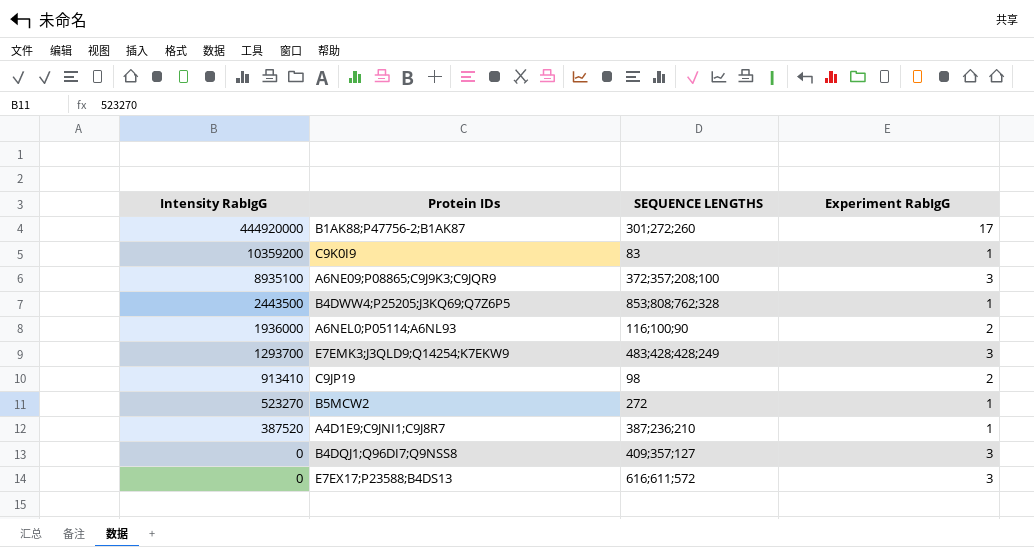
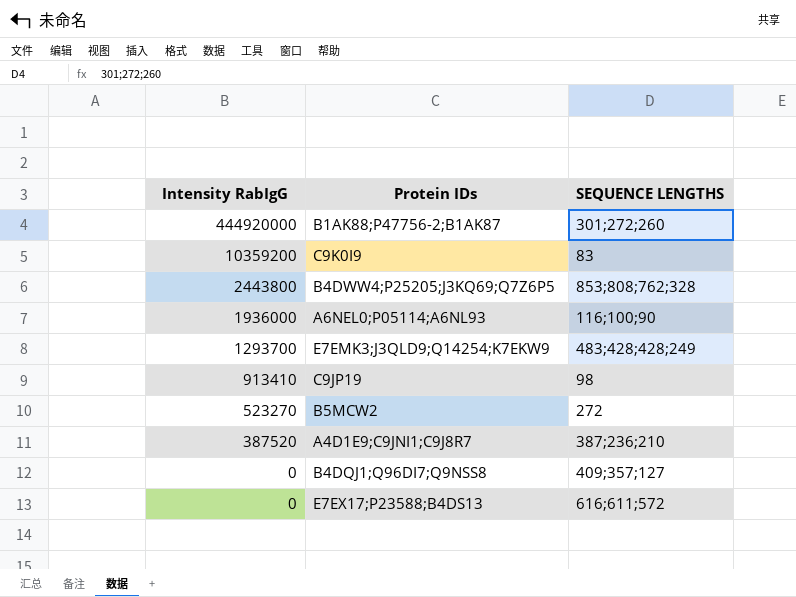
column Experiment RabIgG | position: 4 -> none
row A6NE09;P08865;C9J9K3;C9JQR9: 8935100 | 372;357;208;100 | 3 -> none
B4DWW4;P25205;J3KQ69;Q7Z6P5 | Intensity RabIgG: 2443500 -> 2443800

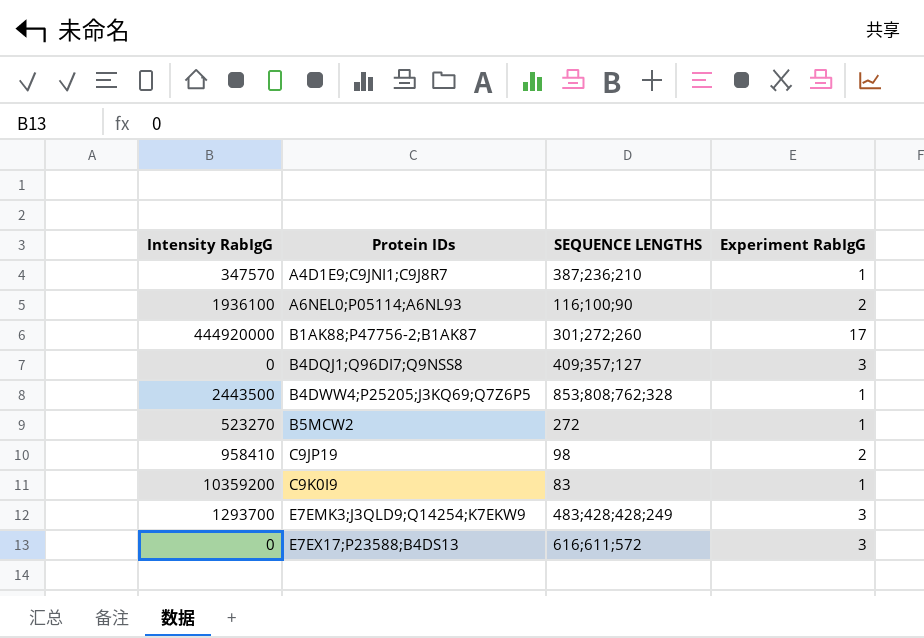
row order: Intensity RabIgG descending -> Protein IDs ascending
column Experiment RabIgG | position: none -> 4
A4D1E9;C9JNI1;C9J8R7 | Intensity RabIgG: 387520 -> 347570
A6NEL0;P05114;A6NL93 | Intensity RabIgG: 1936000 -> 1936100
B4DWW4;P25205;J3KQ69;Q7Z6P5 | Intensity RabIgG: 2443800 -> 2443500
C9JP19 | Intensity RabIgG: 913410 -> 958410

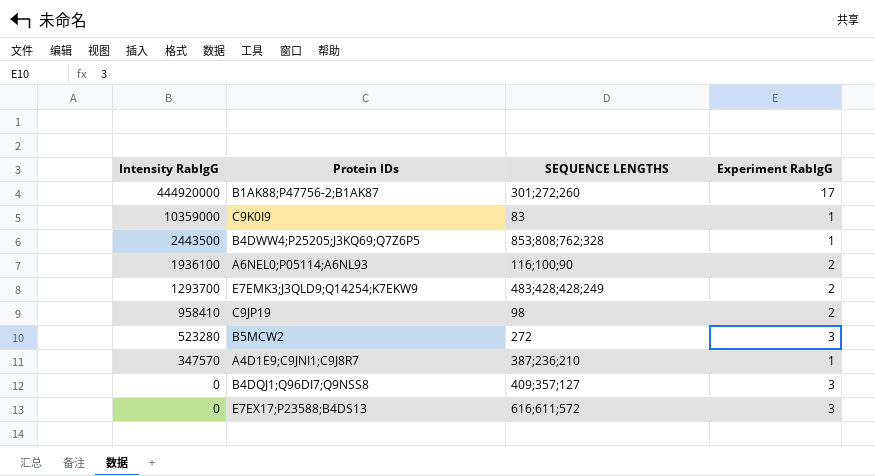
row order: Protein IDs ascending -> Intensity RabIgG descending
C9K0I9 | Intensity RabIgG: 10359200 -> 10359000
E7EMK3;J3QLD9;Q14254;K7EKW9 | Experiment RabIgG: 3 -> 2
B5MCW2 | Intensity RabIgG: 523270 -> 523280
B5MCW2 | Experiment RabIgG: 1 -> 3

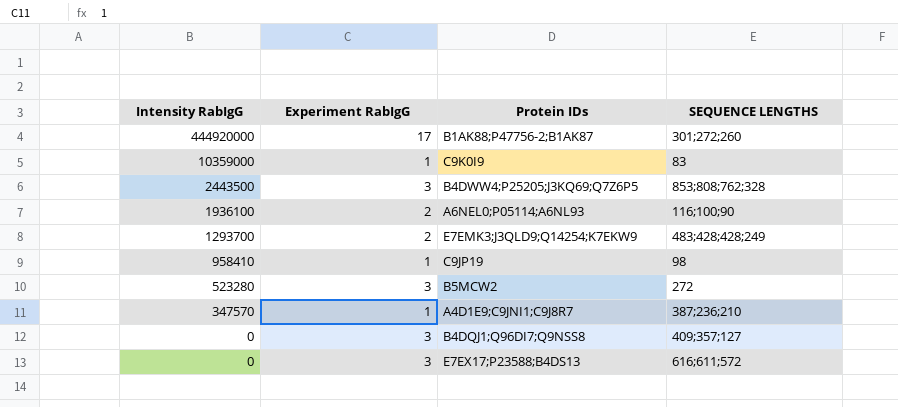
column Experiment RabIgG | position: 4 -> 2
B4DWW4;P25205;J3KQ69;Q7Z6P5 | Experiment RabIgG: 1 -> 3
C9JP19 | Experiment RabIgG: 2 -> 1

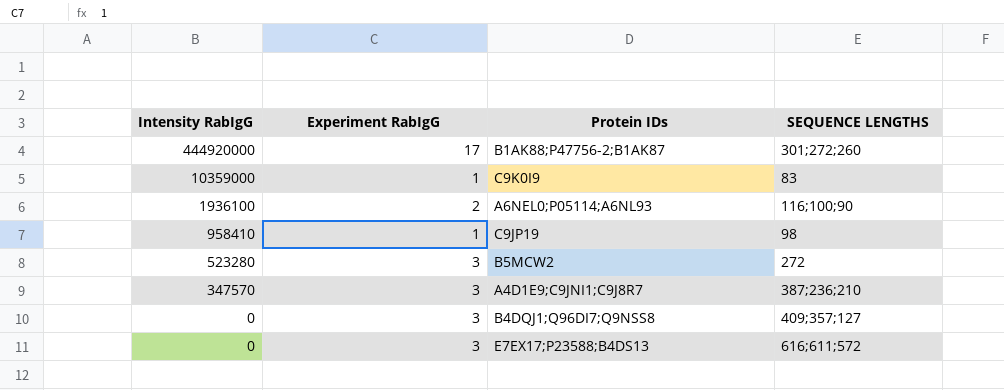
row B4DWW4;P25205;J3KQ69;Q7Z6P5: 2443500 | 3 | 853;808;762;328 -> none
row E7EMK3;J3QLD9;Q14254;K7EKW9: 1293700 | 2 | 483;428;428;249 -> none
A4D1E9;C9JNI1;C9J8R7 | Experiment RabIgG: 1 -> 3

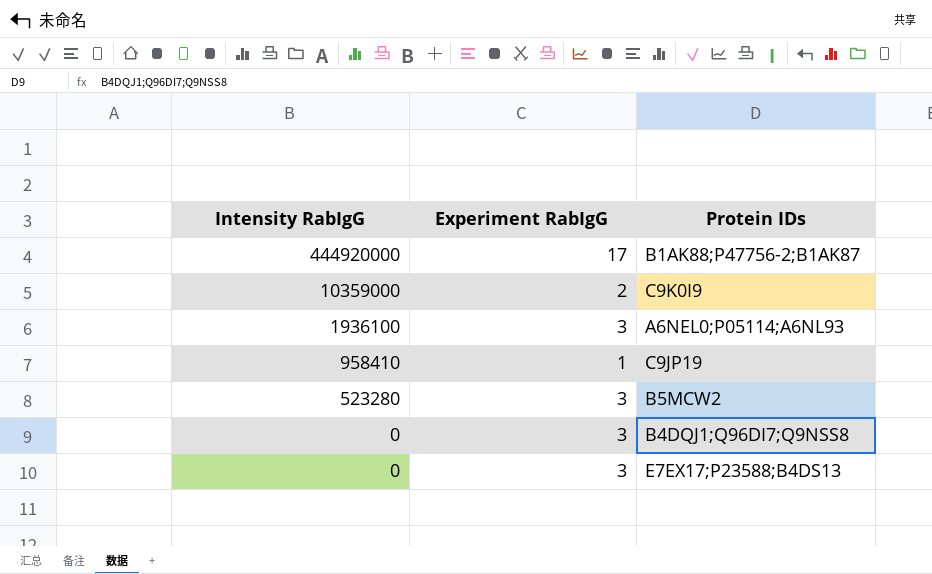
column SEQUENCE LENGTHS | position: 4 -> none
row A4D1E9;C9JNI1;C9J8R7: 347570 | 3 | 387;236;210 -> none
C9K0I9 | Experiment RabIgG: 1 -> 2
A6NEL0;P05114;A6NL93 | Experiment RabIgG: 2 -> 3

